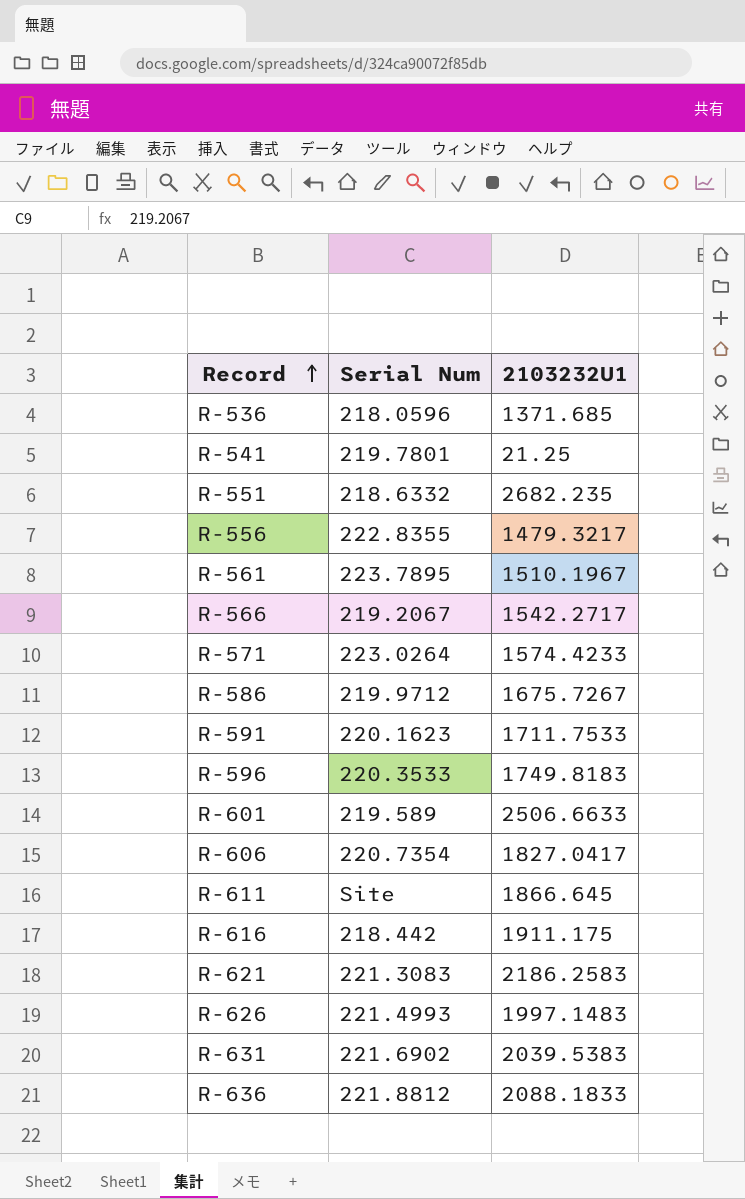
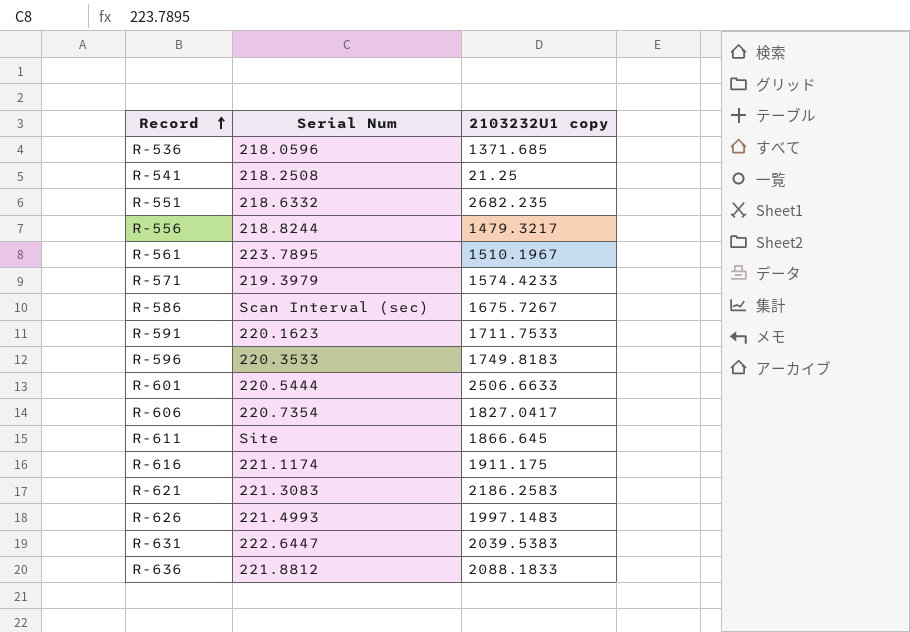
column name: 2103232U1 -> 2103232U1 copy
row R-566: 219.2067 | 1542.2717 -> none
R-541 | Serial Num: 219.7801 -> 218.2508
R-556 | Serial Num: 222.8355 -> 218.8244
R-571 | Serial Num: 223.0264 -> 219.3979
R-586 | Serial Num: 219.9712 -> Scan Interval (sec)
R-601 | Serial Num: 219.589 -> 220.5444
R-616 | Serial Num: 218.442 -> 221.1174
R-631 | Serial Num: 221.6902 -> 222.6447

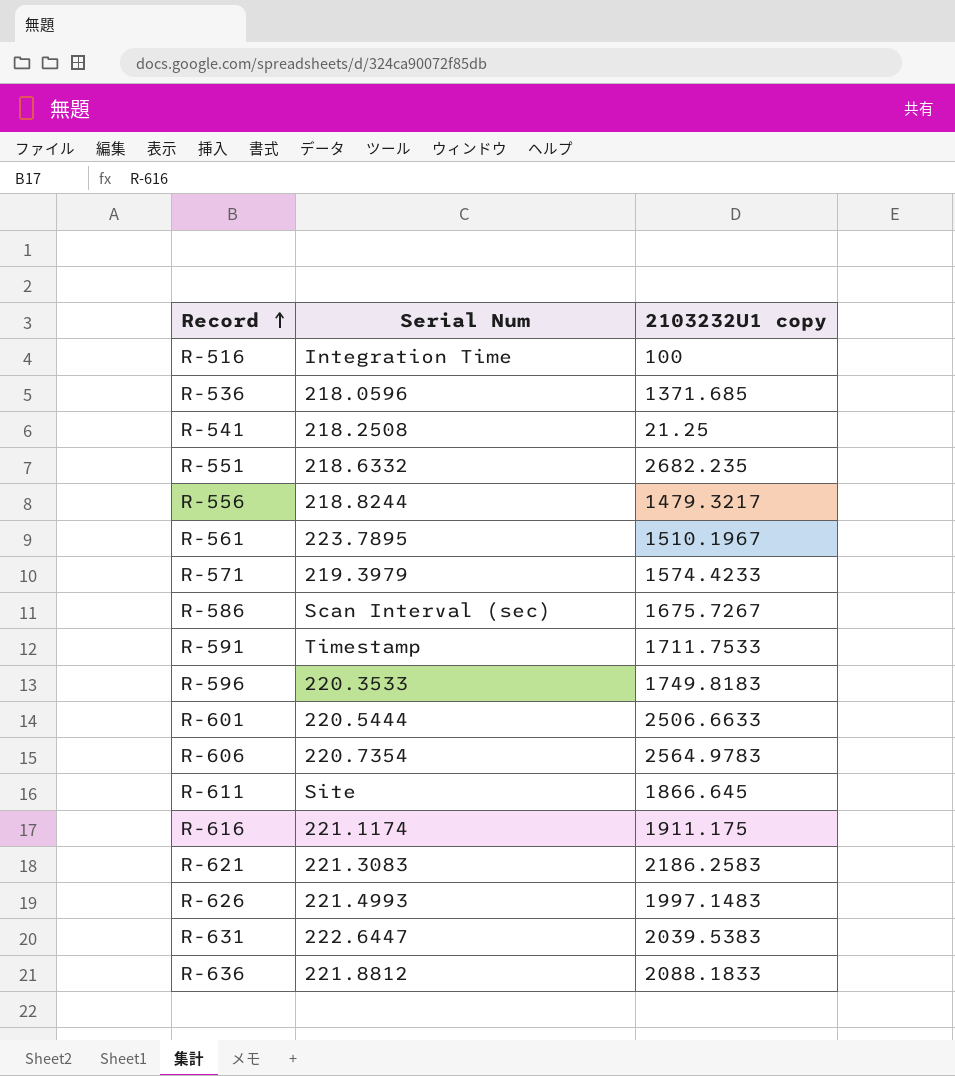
row R-516: none -> Integration Time | 100
R-591 | Serial Num: 220.1623 -> Timestamp
R-606 | 2103232U1 copy: 1827.0417 -> 2564.9783

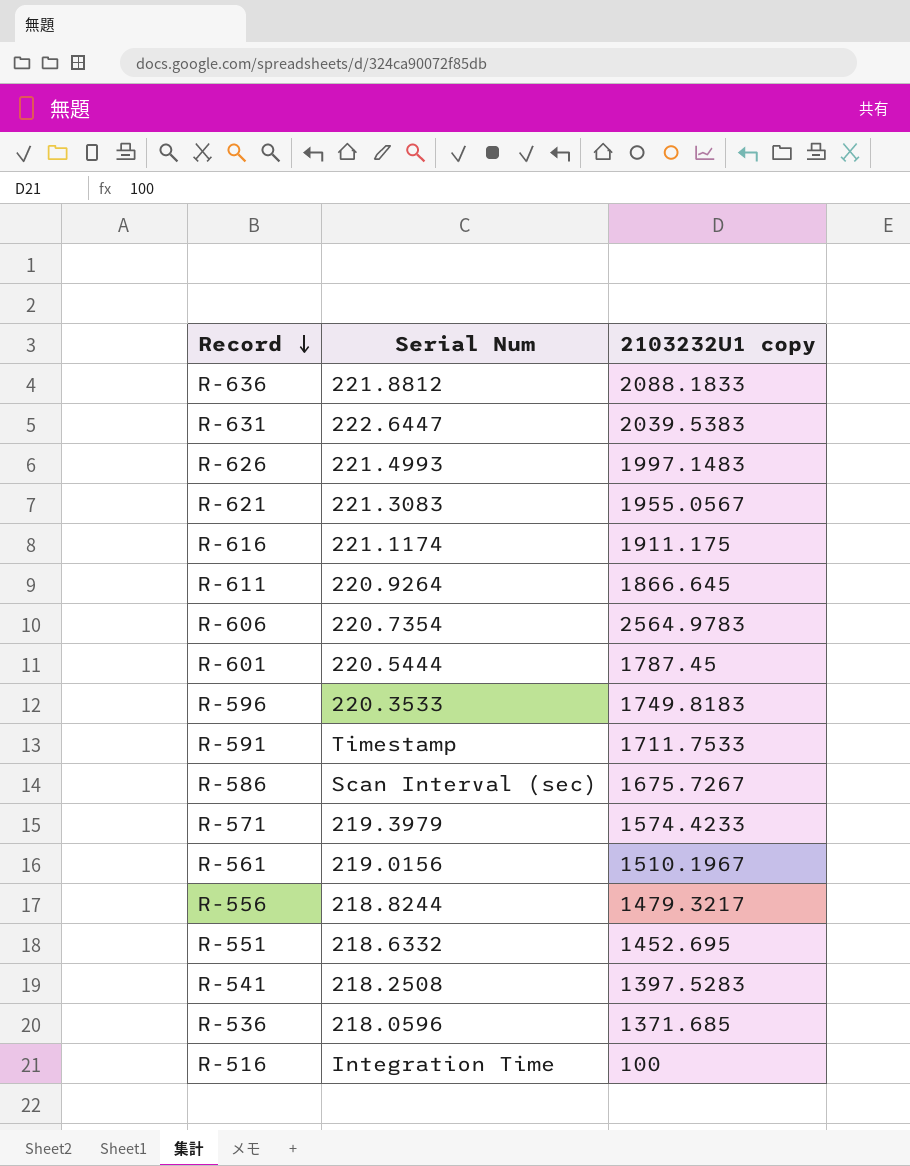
row order: Record ascending -> Record descending
R-621 | 2103232U1 copy: 2186.2583 -> 1955.0567
R-611 | Serial Num: Site -> 220.9264
R-601 | 2103232U1 copy: 2506.6633 -> 1787.45
R-561 | Serial Num: 223.7895 -> 219.0156
R-551 | 2103232U1 copy: 2682.235 -> 1452.695
R-541 | 2103232U1 copy: 21.25 -> 1397.5283

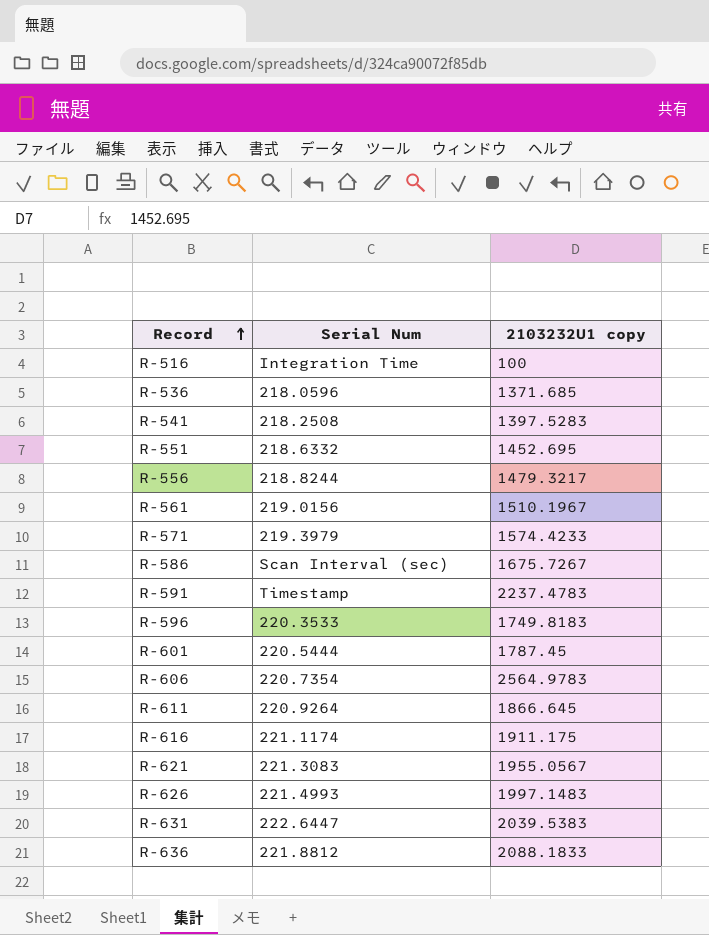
row order: Record descending -> Record ascending
R-591 | 2103232U1 copy: 1711.7533 -> 2237.4783

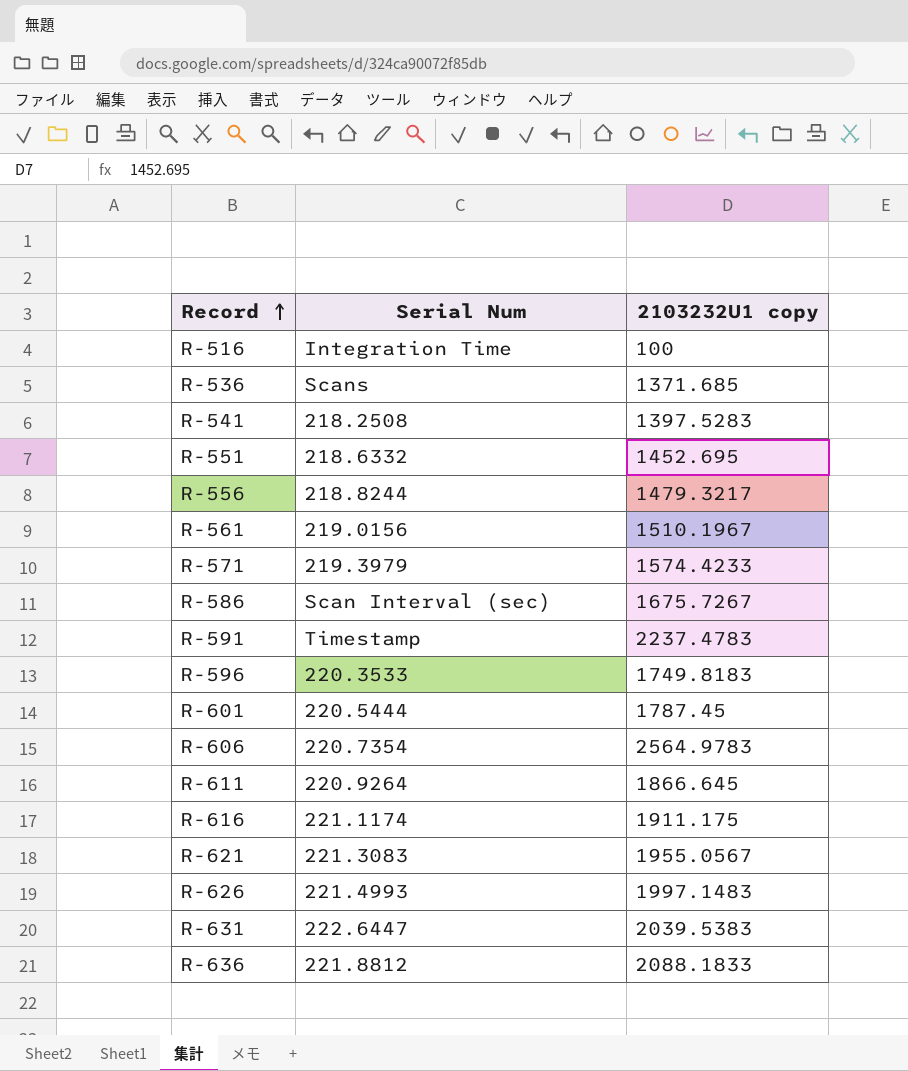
R-536 | Serial Num: 218.0596 -> Scans

